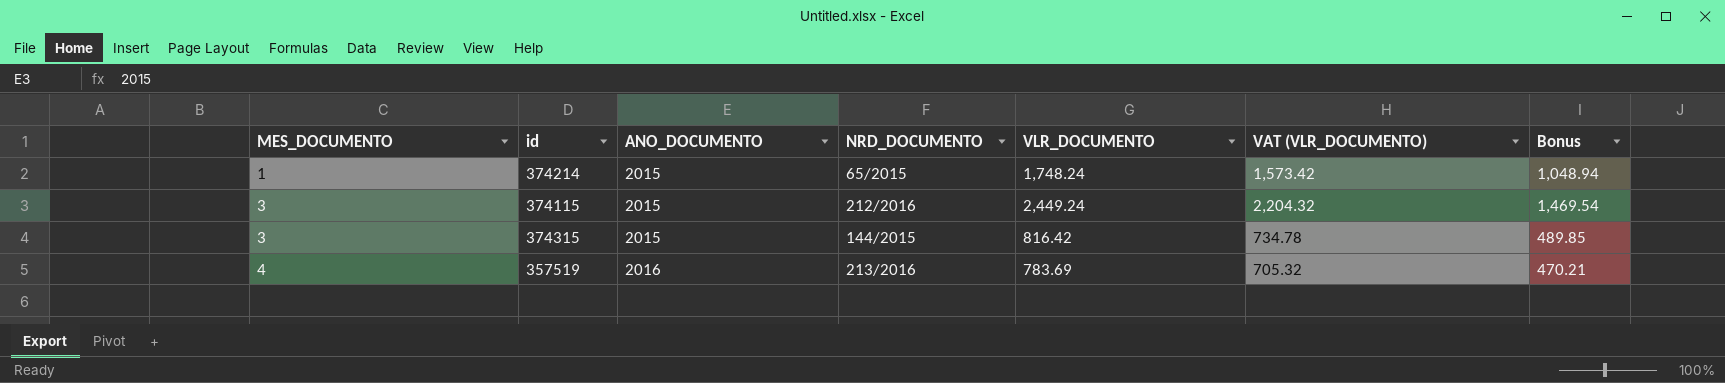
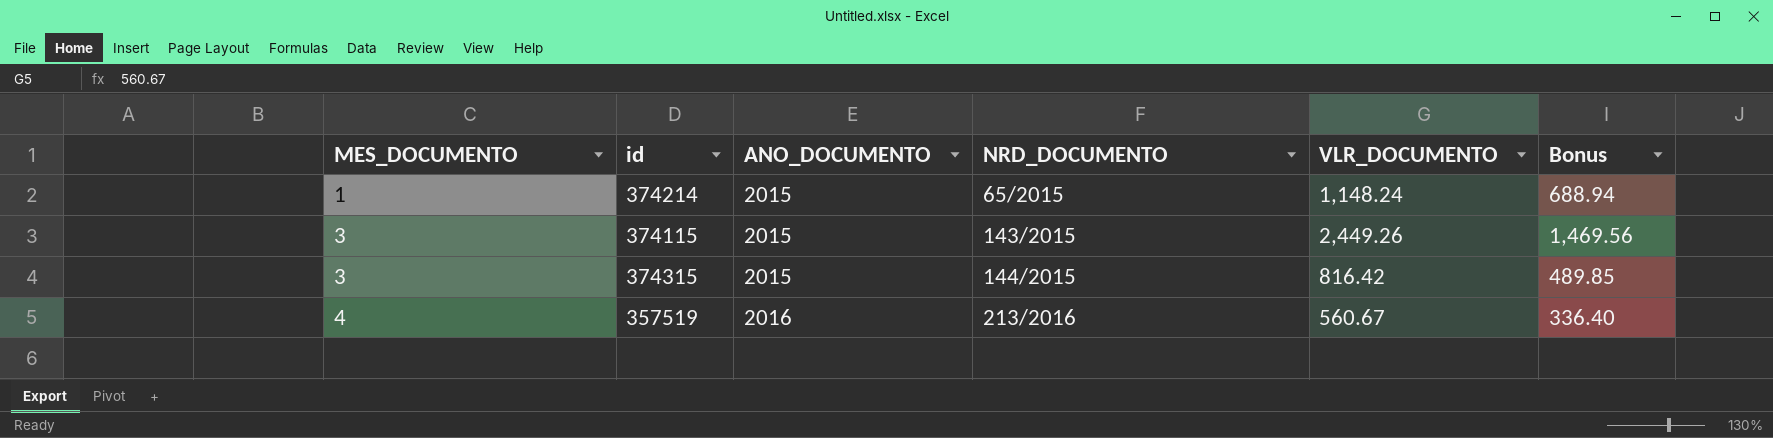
column VAT (VLR_DOCUMENTO) | formula: [VLR_DOCUMENTO] * 0.9 -> none
374214 | VLR_DOCUMENTO: 1,748.24 -> 1,148.24
374214 | Bonus: 1,048.94 -> 688.94
374115 | NRD_DOCUMENTO: 212/2016 -> 143/2015
374115 | VLR_DOCUMENTO: 2,449.24 -> 2,449.26
374115 | Bonus: 1,469.54 -> 1,469.56
357519 | VLR_DOCUMENTO: 783.69 -> 560.67
357519 | Bonus: 470.21 -> 336.40

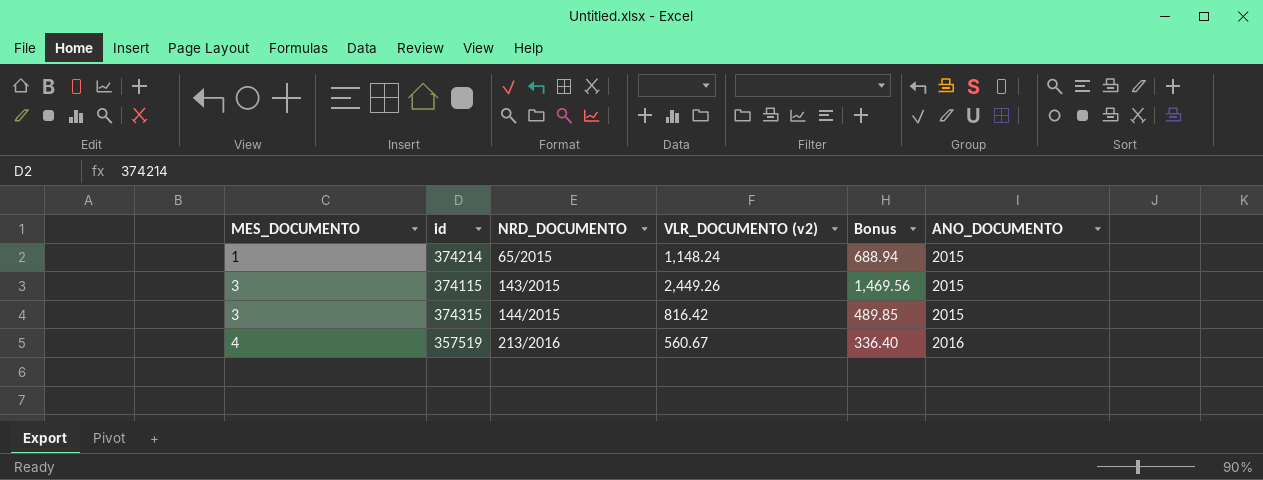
column name: VLR_DOCUMENTO -> VLR_DOCUMENTO (v2)
column ANO_DOCUMENTO | position: 3 -> 6

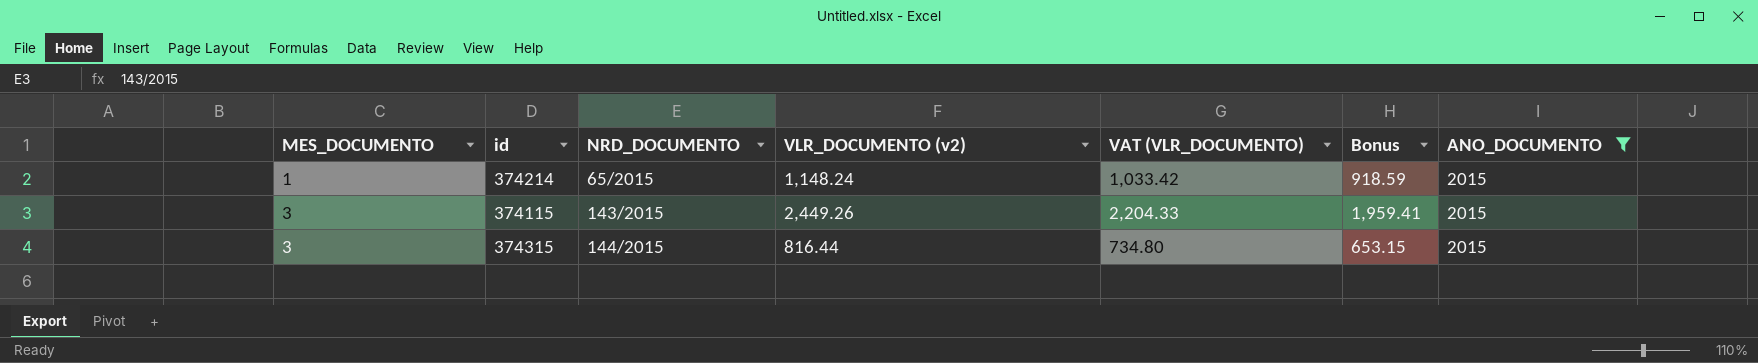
filter: none -> ANO_DOCUMENTO = 2015
column VAT (VLR_DOCUMENTO) | formula: none -> [VLR_DOCUMENTO (v2)] * 0.9
column Bonus | formula: [VLR_DOCUMENTO (v2)] * 0.6 -> [VLR_DOCUMENTO (v2)] * 0.8
374315 | VLR_DOCUMENTO (v2): 816.42 -> 816.44

